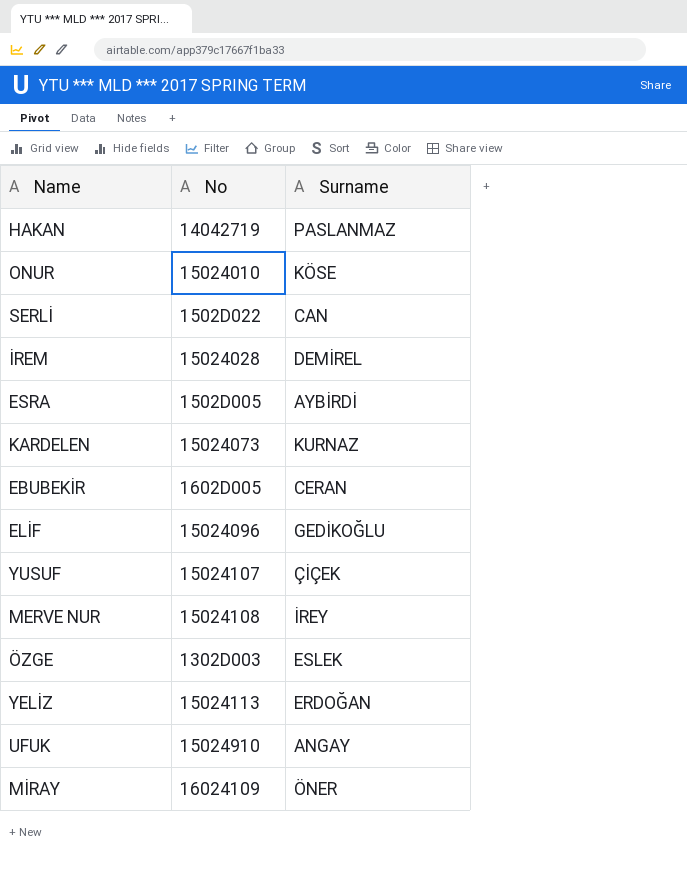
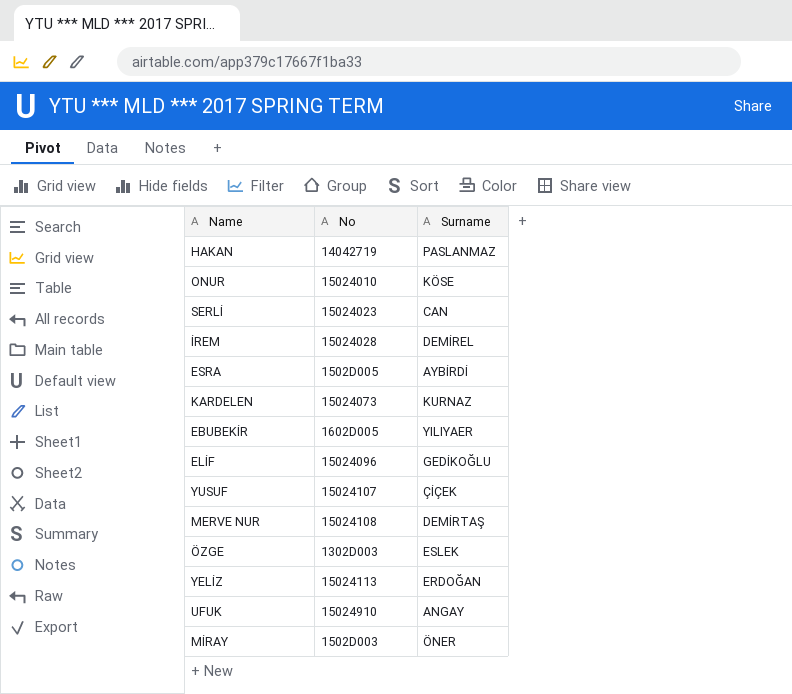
SERLİ | No: 1502D022 -> 15024023
EBUBEKİR | Surname: CERAN -> YILIYAER
MERVE NUR | Surname: İREY -> DEMİRTAŞ
MİRAY | No: 16024109 -> 1502D003

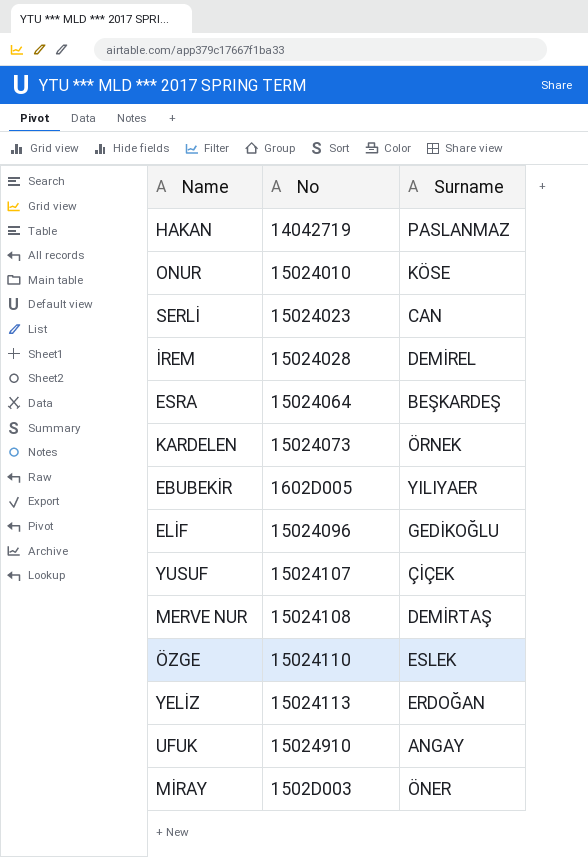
ESRA | No: 1502D005 -> 15024064
ESRA | Surname: AYBİRDİ -> BEŞKARDEŞ
KARDELEN | Surname: KURNAZ -> ÖRNEK
ÖZGE | No: 1302D003 -> 15024110

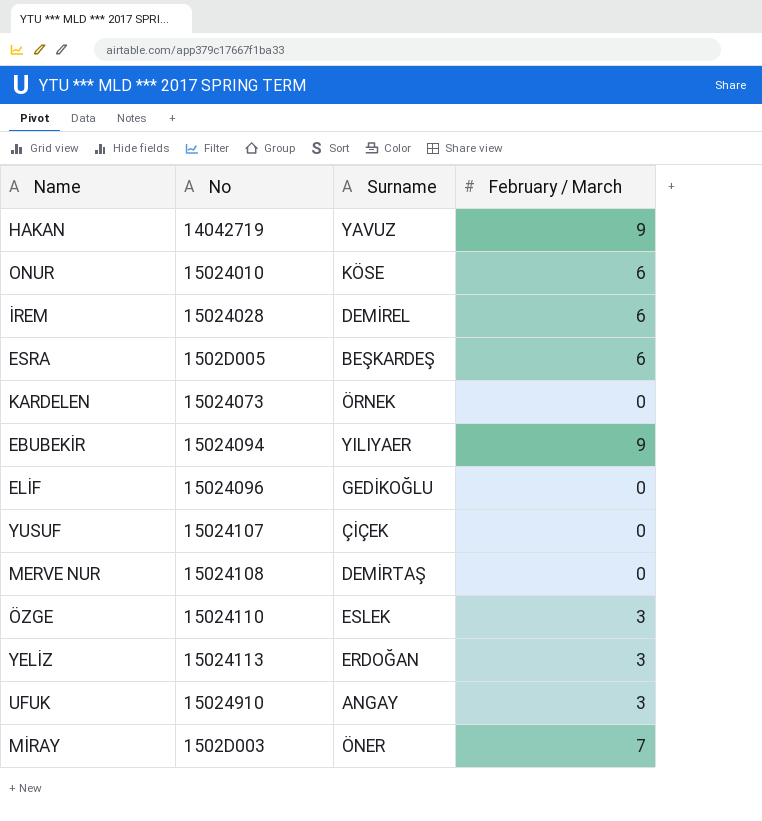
column February / March | position: none -> 4
row SERLİ: 15024023 | CAN -> none
HAKAN | Surname: PASLANMAZ -> YAVUZ
ESRA | No: 15024064 -> 1502D005
EBUBEKİR | No: 1602D005 -> 15024094

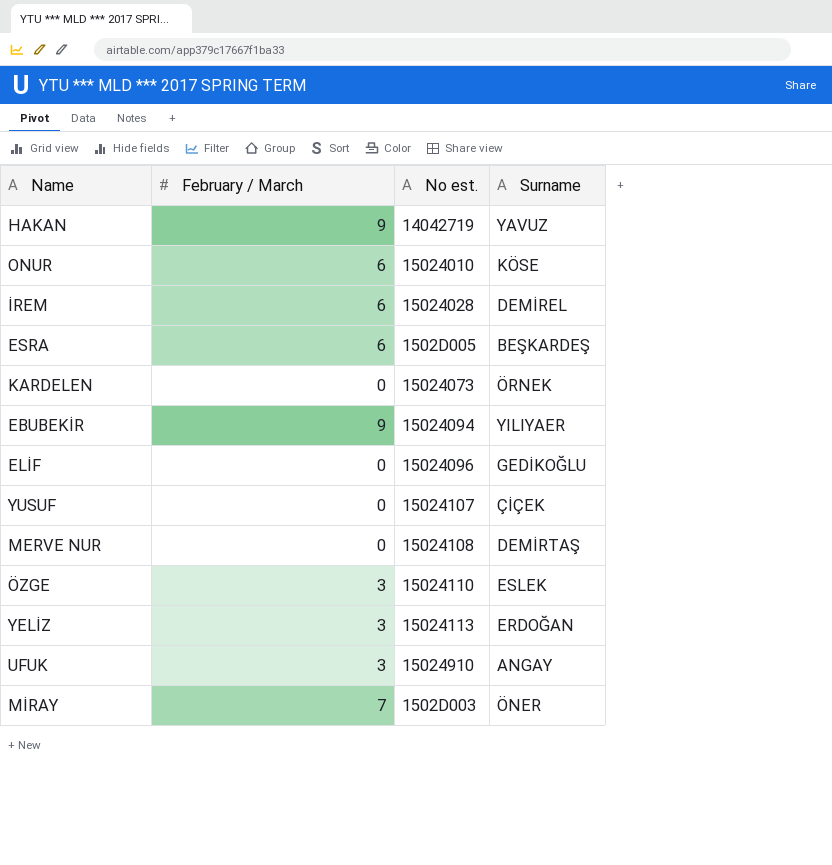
column February / March | position: 4 -> 2
column name: No -> No est.

